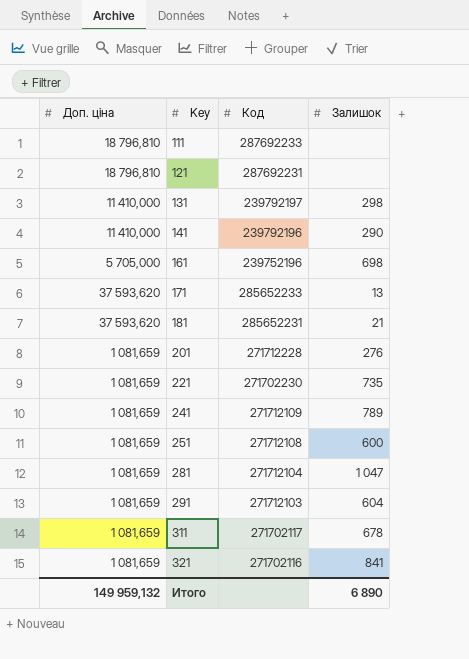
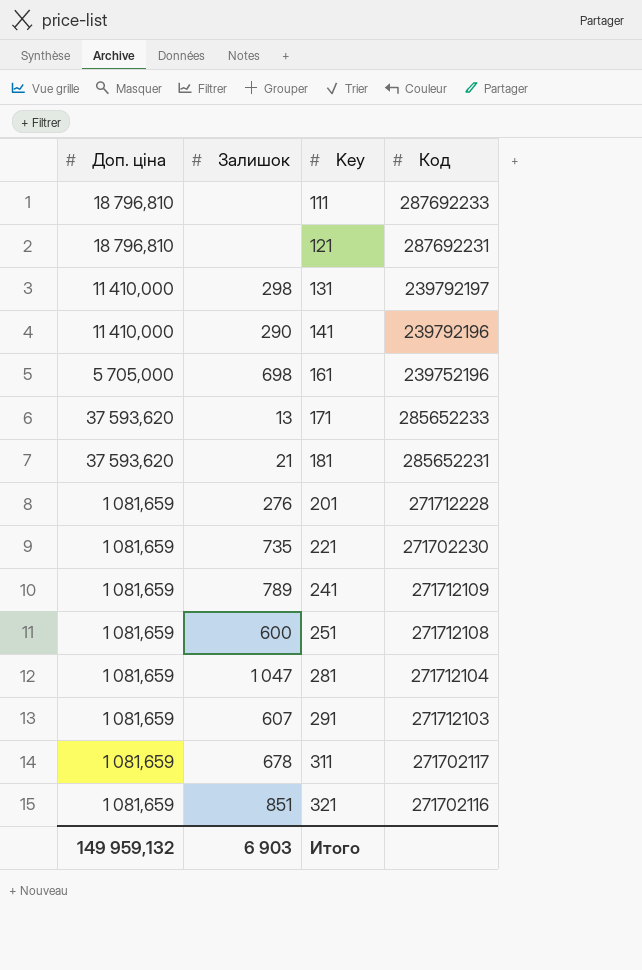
column Залишок | position: 4 -> 2
291 | Залишок: 604 -> 607
321 | Залишок: 841 -> 851
Итого | Залишок: 6 890 -> 6 903

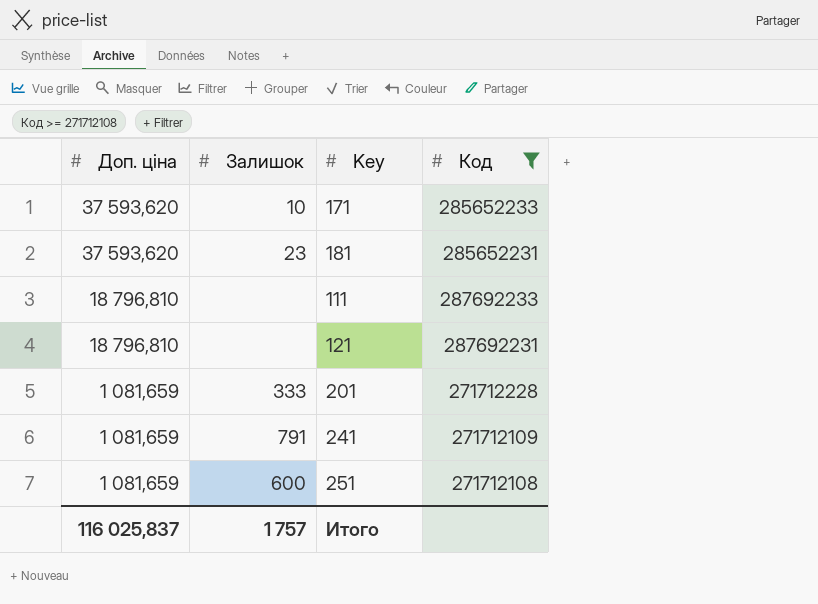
filter: none -> Код >= 271712108
row order: Key ascending -> Доп. ціна descending
171 | Залишок: 13 -> 10
181 | Залишок: 21 -> 23
201 | Залишок: 276 -> 333
241 | Залишок: 789 -> 791
Итого | Доп. ціна: 149 959,132 -> 116 025,837
Итого | Залишок: 6 903 -> 1 757

